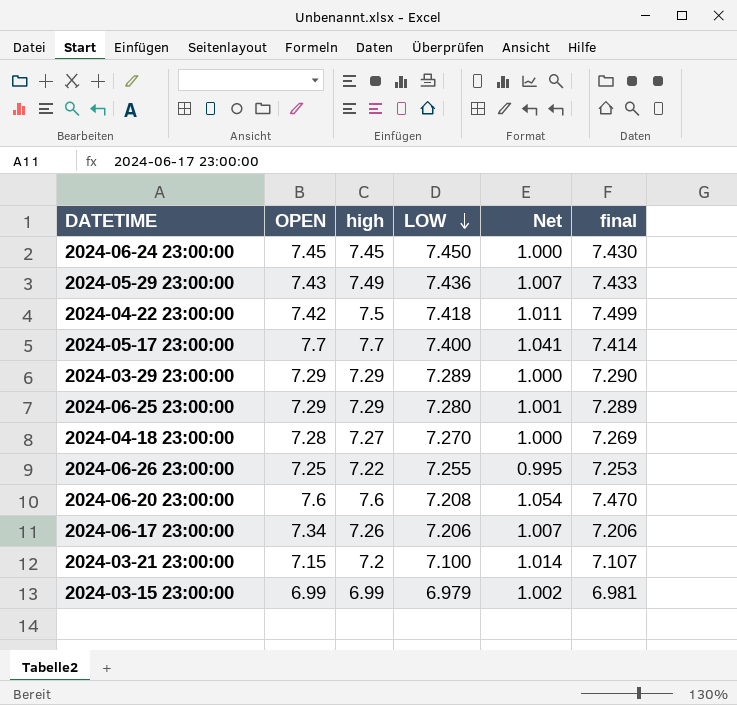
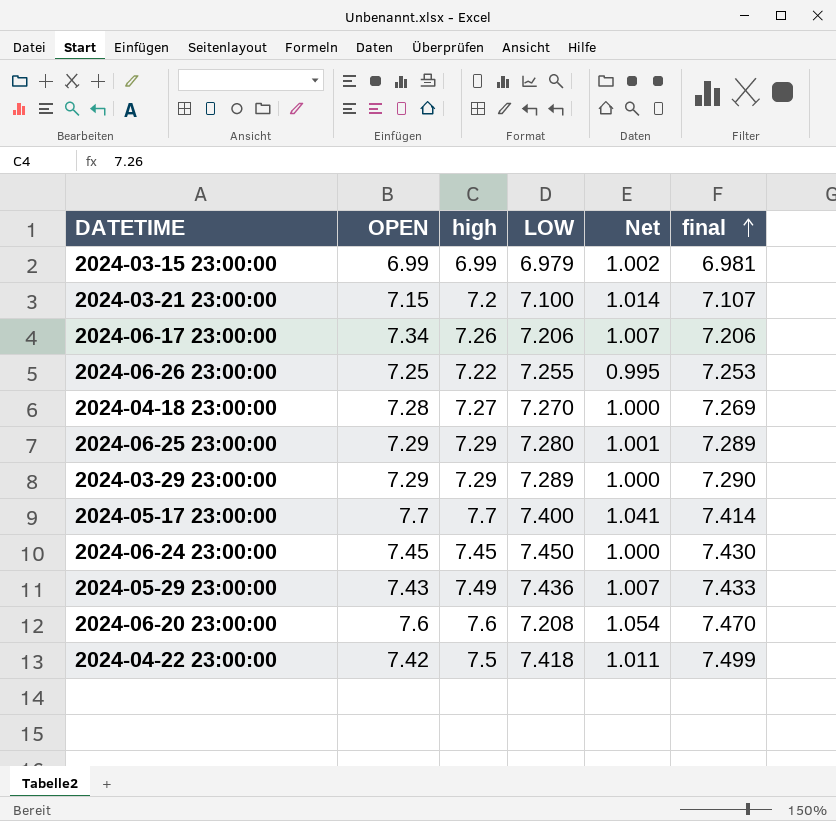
row order: LOW descending -> final ascending

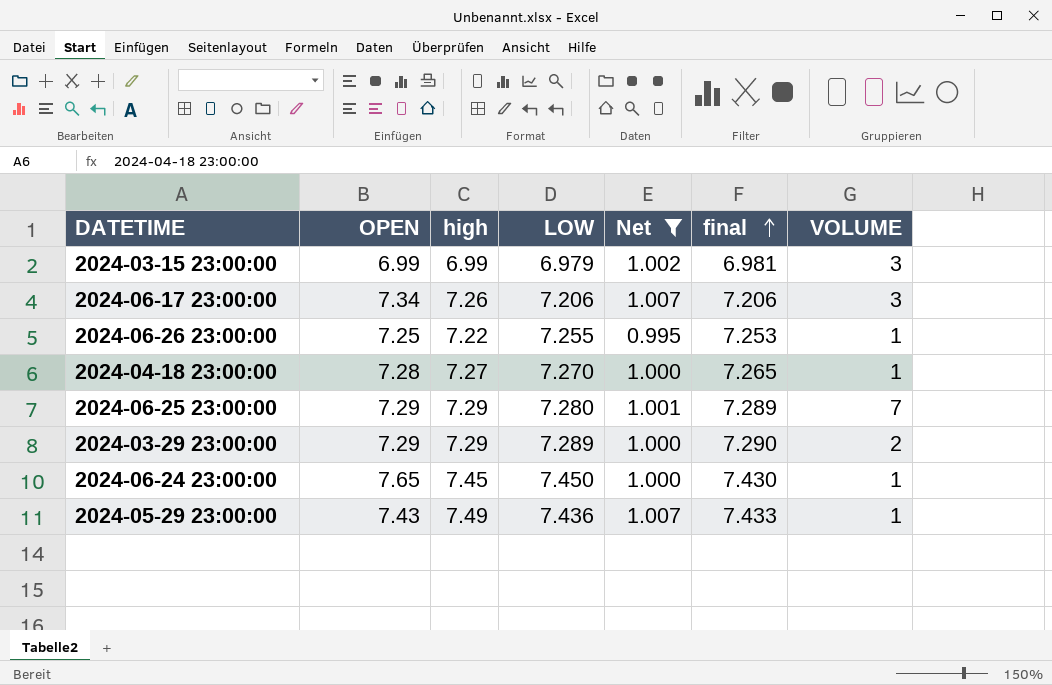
filter: none -> Net <= 1.007
column VOLUME | position: none -> 7
2024-04-18 23:00:00 | final: 7.269 -> 7.265
2024-06-24 23:00:00 | OPEN: 7.45 -> 7.65

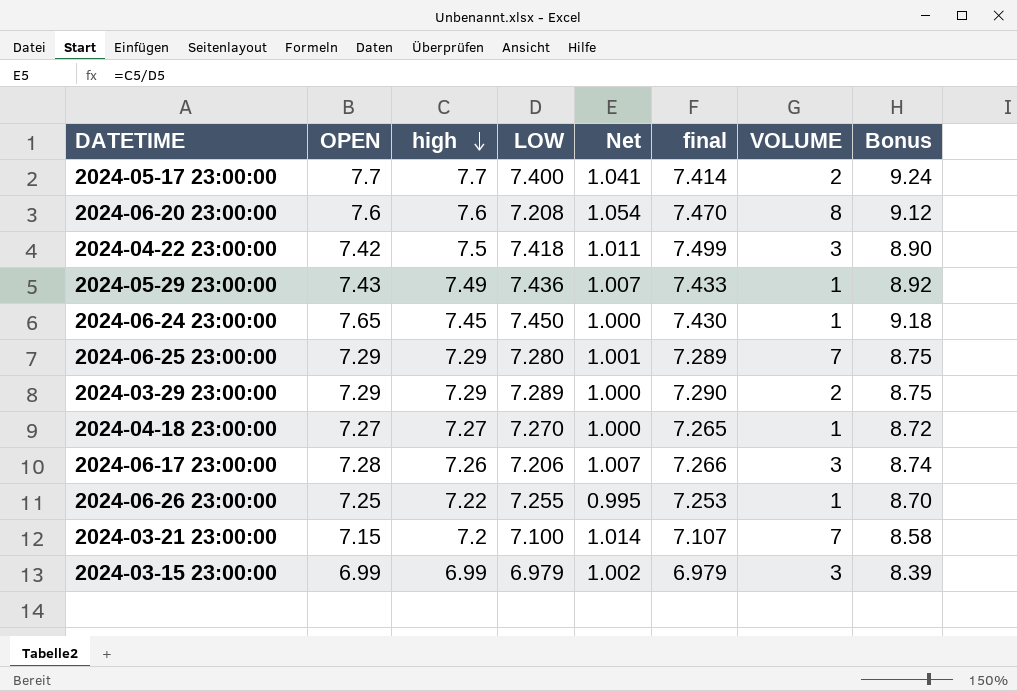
filter: Net <= 1.007 -> none
row order: final ascending -> high descending
column Bonus | formula: none -> [OPEN] * 1.2
2024-04-18 23:00:00 | OPEN: 7.28 -> 7.27
2024-06-17 23:00:00 | OPEN: 7.34 -> 7.28
2024-06-17 23:00:00 | final: 7.206 -> 7.266
2024-03-15 23:00:00 | final: 6.981 -> 6.979

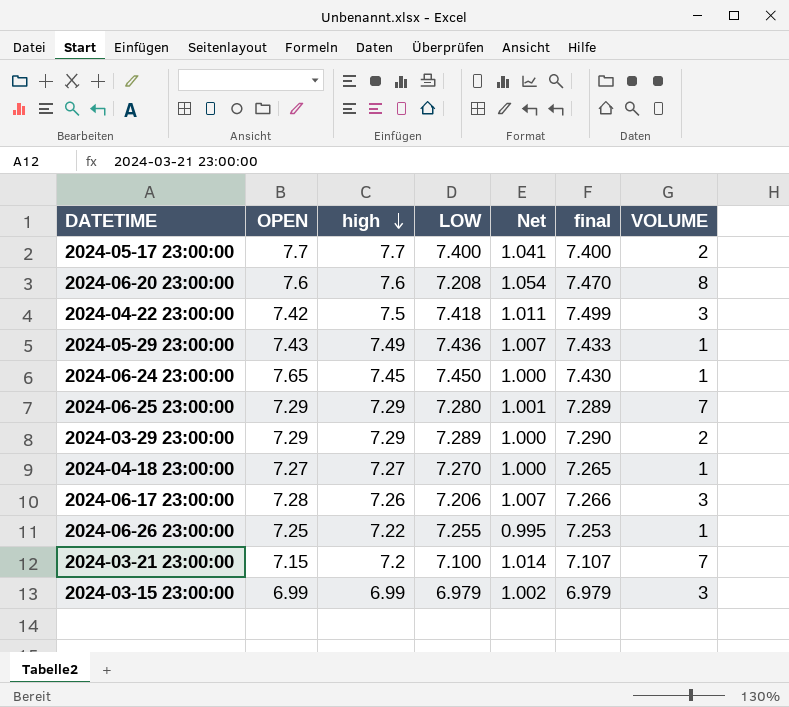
column Bonus | formula: [OPEN] * 1.2 -> none
2024-05-17 23:00:00 | final: 7.414 -> 7.400

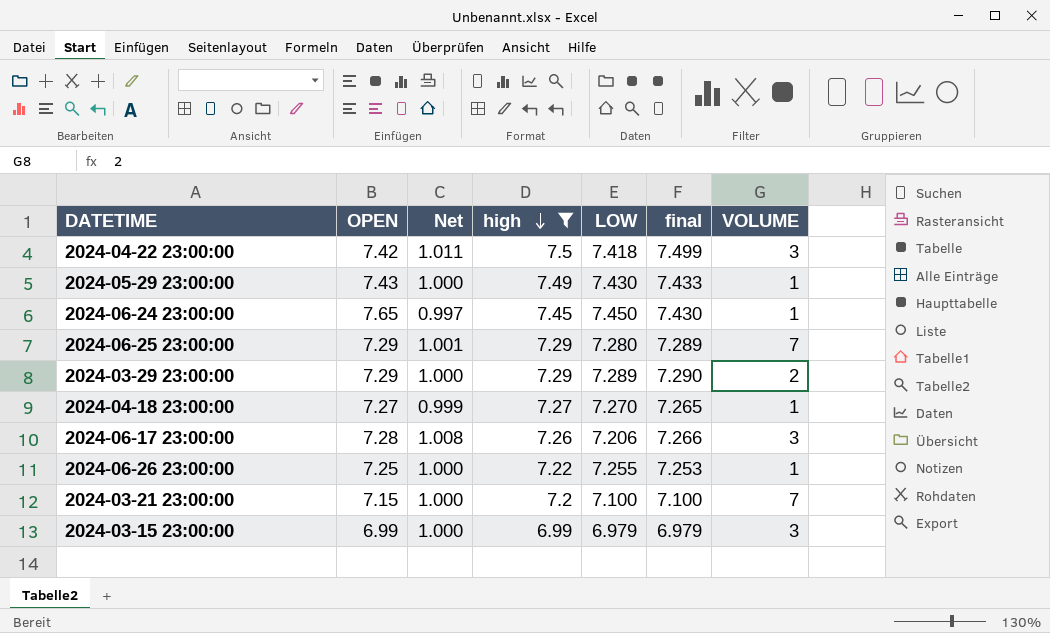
filter: none -> high <= 7.5
column Net | formula: [high] / [LOW] -> [final] / [LOW]
column Net | position: 5 -> 3
2024-05-29 23:00:00 | LOW: 7.436 -> 7.430
2024-03-21 23:00:00 | final: 7.107 -> 7.100

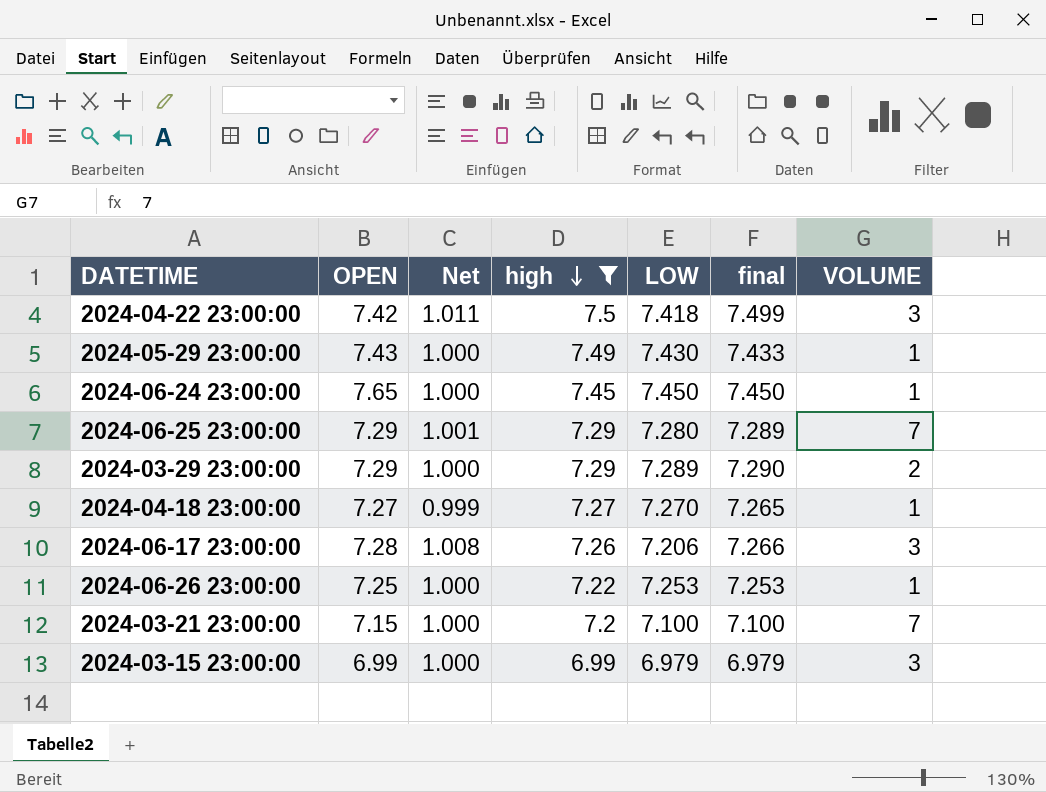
2024-06-24 23:00:00 | Net: 0.997 -> 1.000
2024-06-24 23:00:00 | final: 7.430 -> 7.450
2024-06-26 23:00:00 | LOW: 7.255 -> 7.253

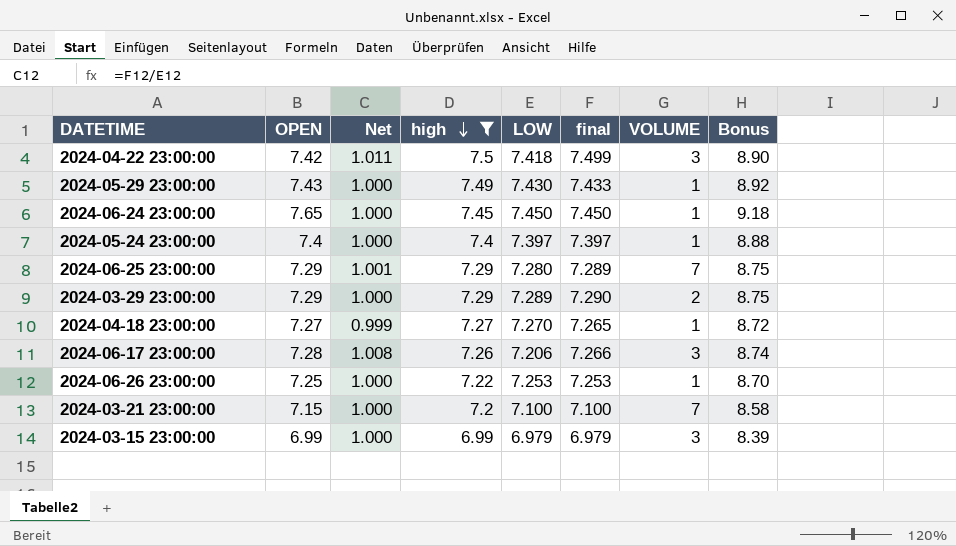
column Bonus | formula: none -> [OPEN] * 1.2
row 2024-05-24 23:00:00: none -> 7.4 | 1.000 | 7.4 | 7.397 | 7.397 | 1 | 8.88

